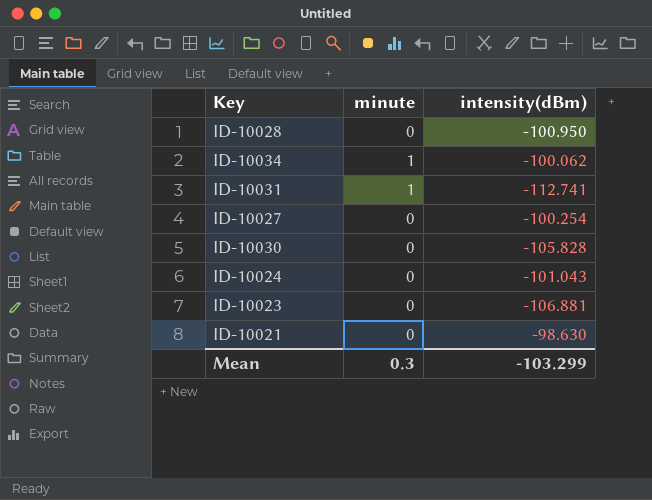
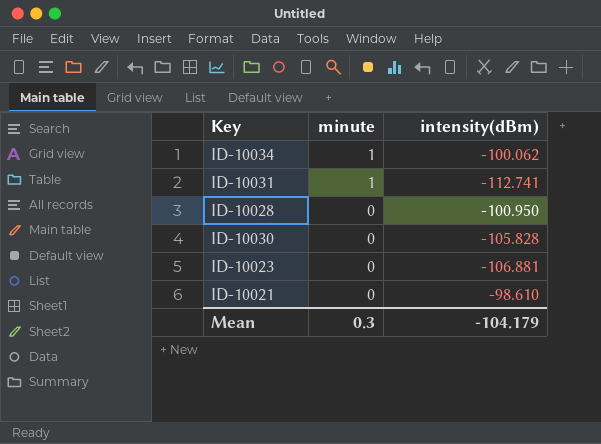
row order: none -> minute descending
row ID-10027: 0 | -100.254 -> none
row ID-10024: 0 | -101.043 -> none
ID-10021 | intensity(dBm): -98.630 -> -98.610
Mean | intensity(dBm): -103.299 -> -104.179

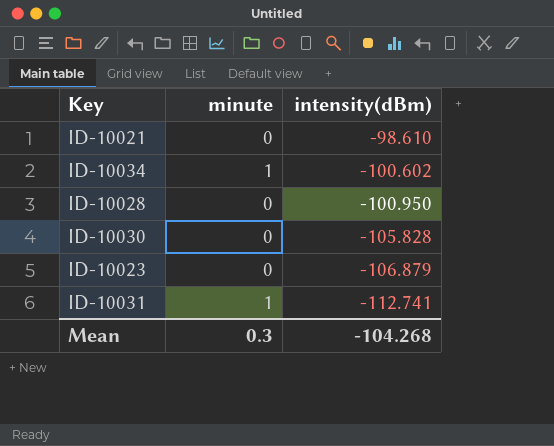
row order: minute descending -> intensity(dBm) descending
ID-10034 | intensity(dBm): -100.062 -> -100.602
ID-10023 | intensity(dBm): -106.881 -> -106.879
Mean | intensity(dBm): -104.179 -> -104.268

